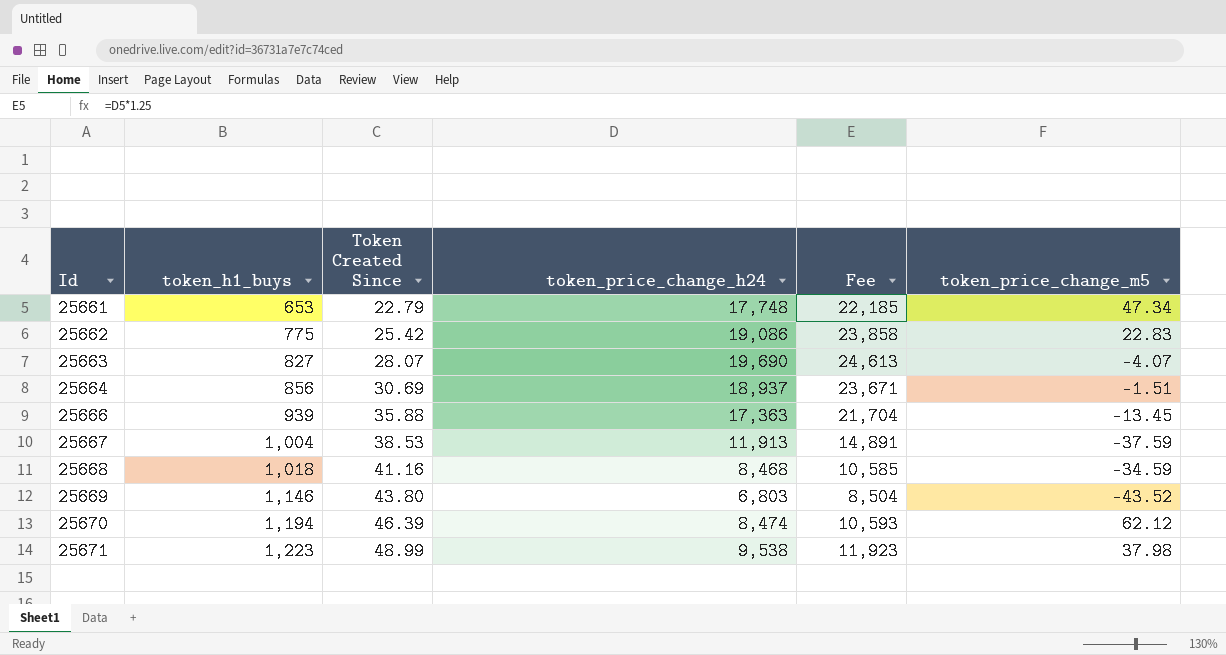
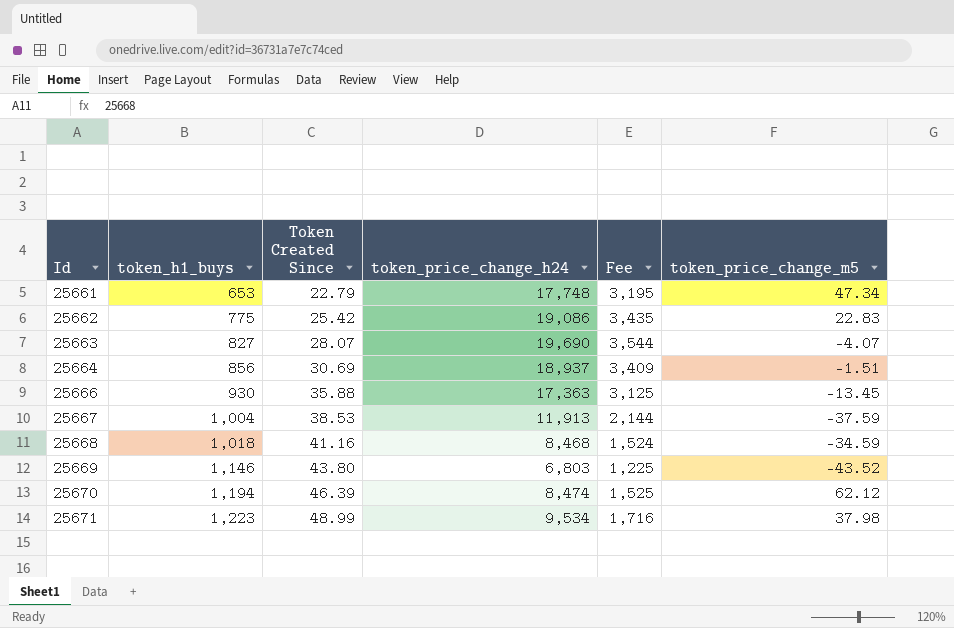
column Fee | formula: [token_price_change_h24] * 1.25 -> [token_price_change_h24] * 0.18
25666 | token_h1_buys: 939 -> 930
25671 | token_price_change_h24: 9,538 -> 9,534

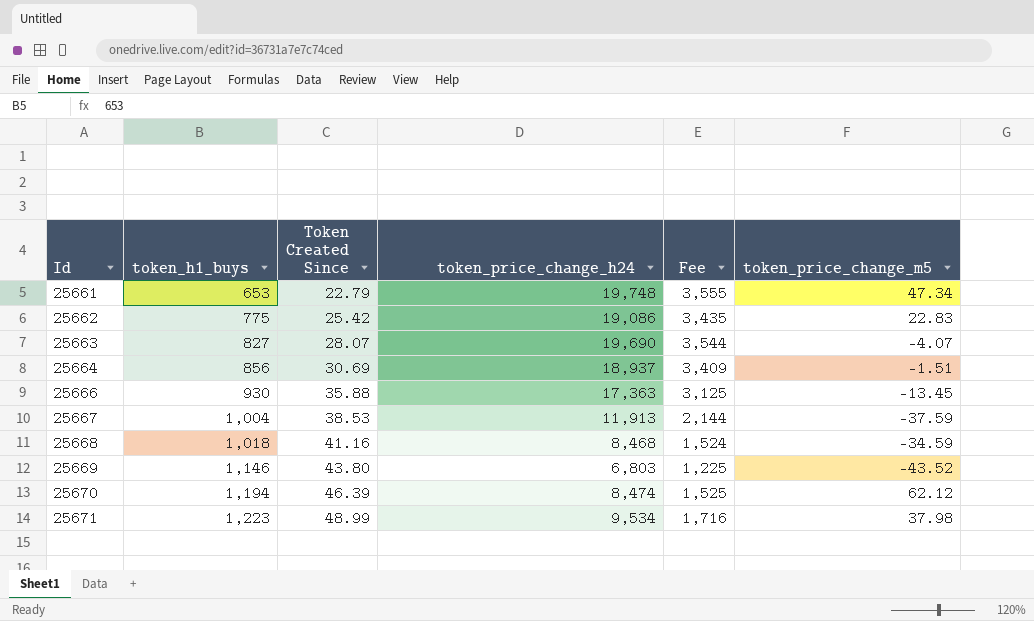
25661 | token_price_change_h24: 17,748 -> 19,748
25661 | Fee: 3,195 -> 3,555

